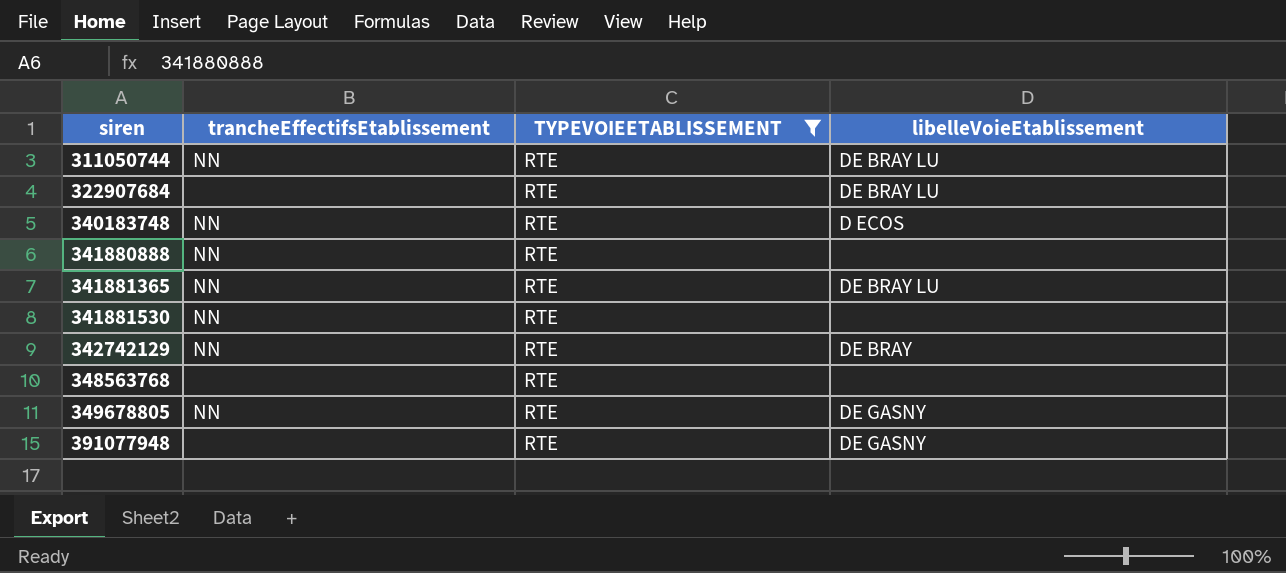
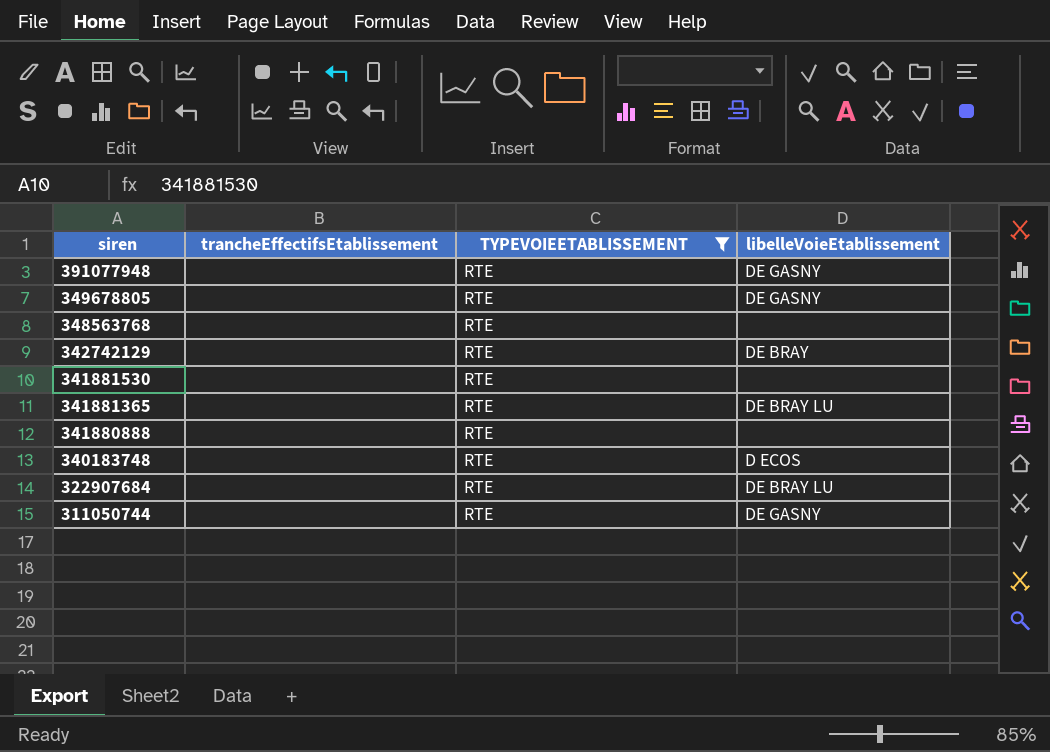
row order: siren ascending -> siren descending
349678805 | trancheEffectifsEtablissement: NN -> none
342742129 | trancheEffectifsEtablissement: NN -> none
341881530 | trancheEffectifsEtablissement: NN -> none
341881365 | trancheEffectifsEtablissement: NN -> none
341880888 | trancheEffectifsEtablissement: NN -> none
340183748 | trancheEffectifsEtablissement: NN -> none
311050744 | trancheEffectifsEtablissement: NN -> none
311050744 | libelleVoieEtablissement: DE BRAY LU -> DE GASNY

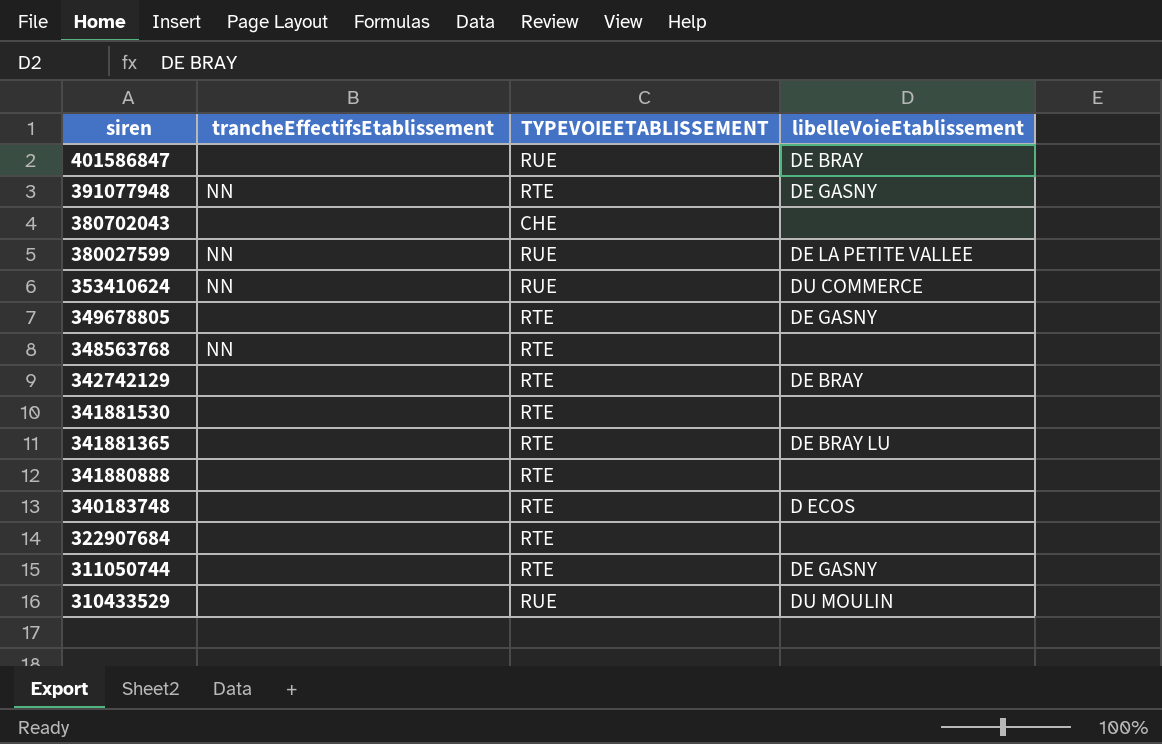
filter: TYPEVOIEETABLISSEMENT = RTE -> none
391077948 | trancheEffectifsEtablissement: none -> NN
348563768 | trancheEffectifsEtablissement: none -> NN
322907684 | libelleVoieEtablissement: DE BRAY LU -> none

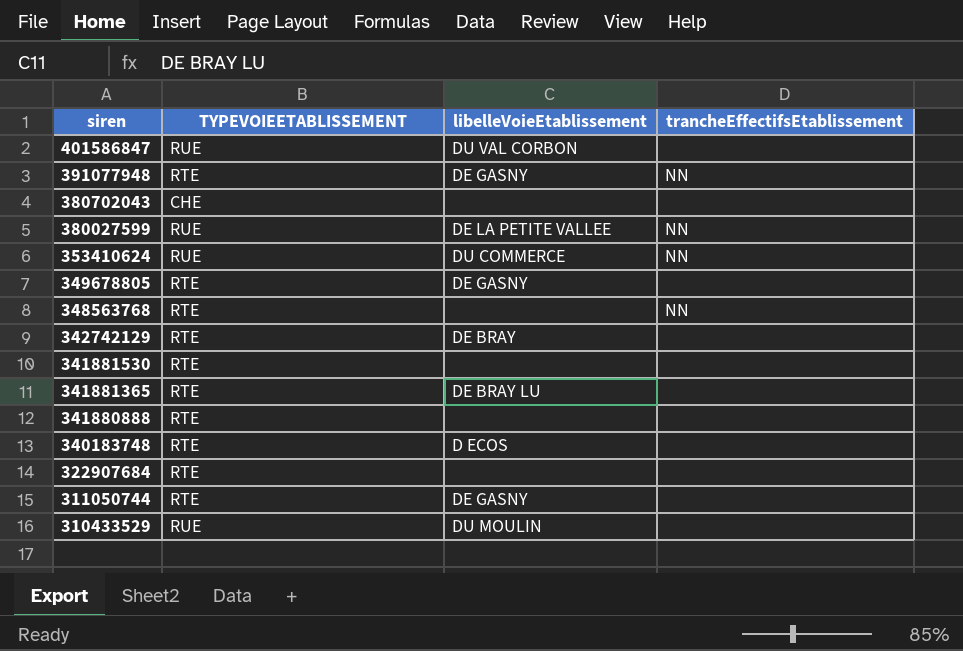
column trancheEffectifsEtablissement | position: 2 -> 4
401586847 | libelleVoieEtablissement: DE BRAY -> DU VAL CORBON

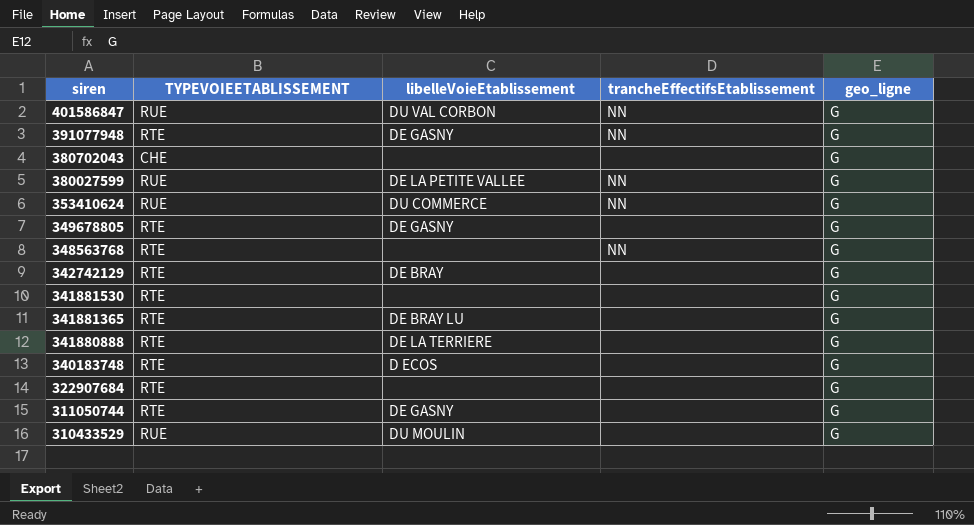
column geo_ligne | position: none -> 5
401586847 | trancheEffectifsEtablissement: none -> NN
341880888 | libelleVoieEtablissement: none -> DE LA TERRIERE

